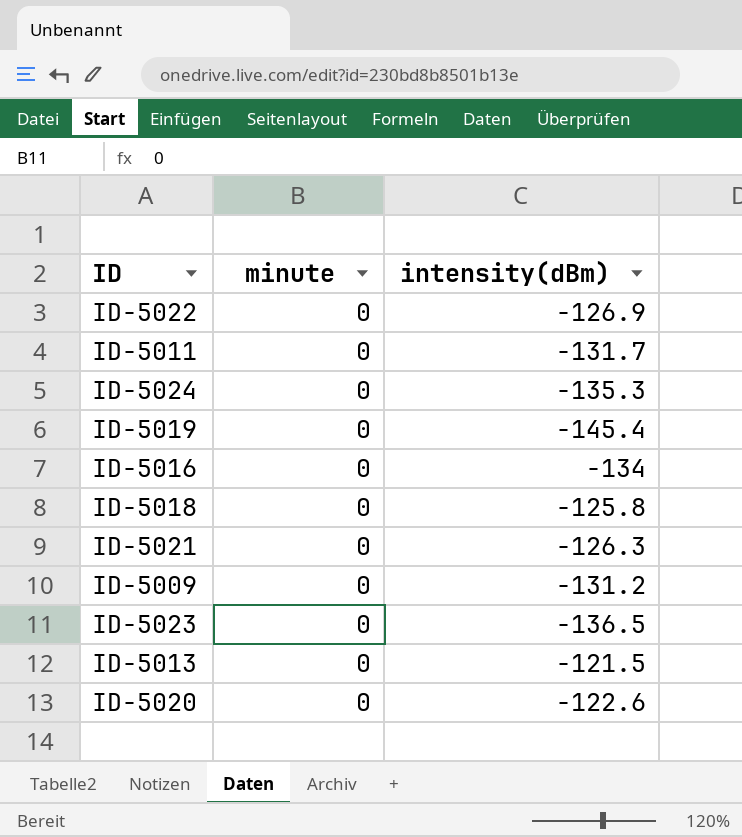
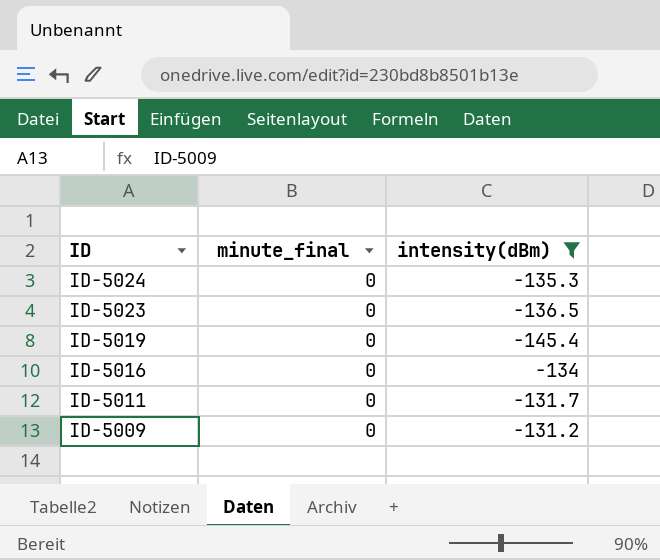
filter: none -> intensity(dBm) <= -131.2
row order: none -> ID descending
column name: minute -> minute_final

